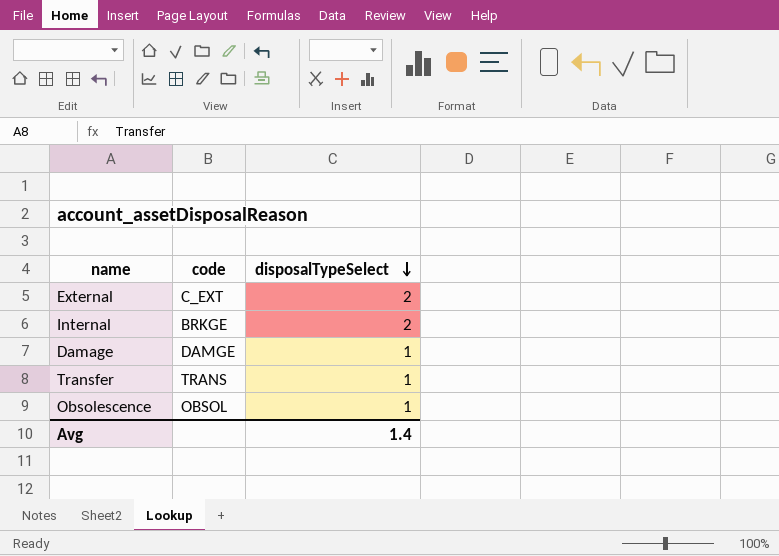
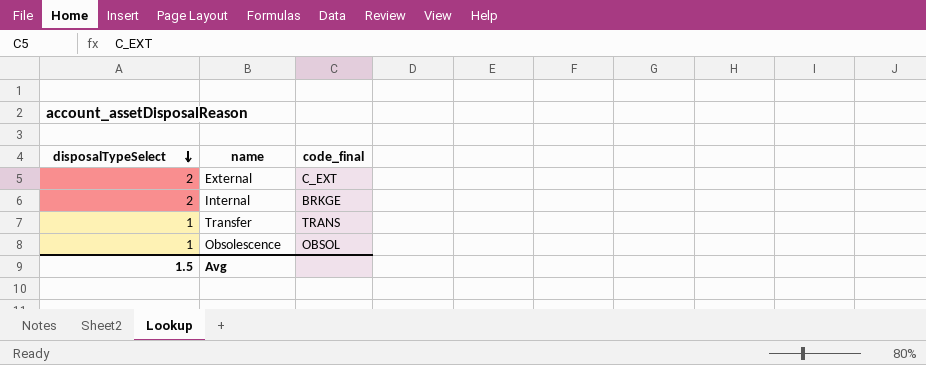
column disposalTypeSelect | position: 3 -> 1
column name: code -> code_final
row Damage: DAMGE | 1 -> none
Avg | disposalTypeSelect: 1.4 -> 1.5

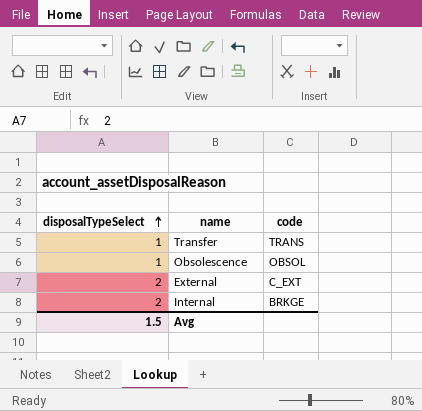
row order: disposalTypeSelect descending -> disposalTypeSelect ascending
column name: code_final -> code

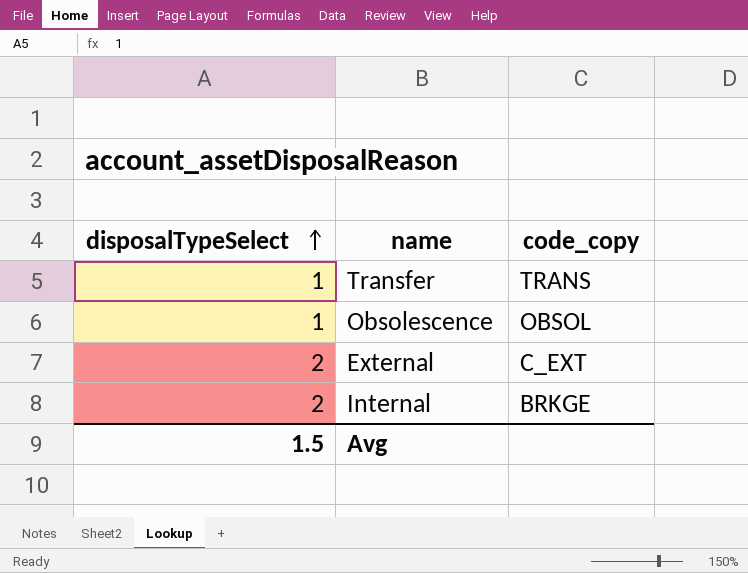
column name: code -> code_copy

